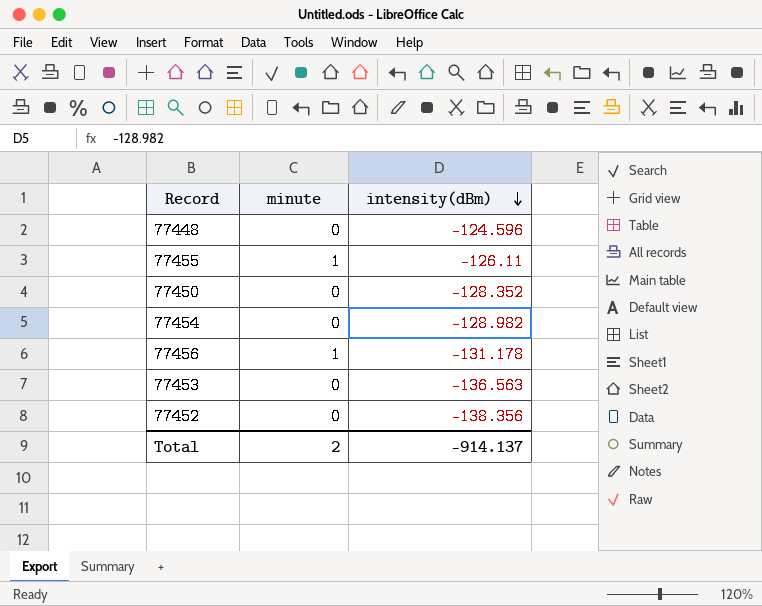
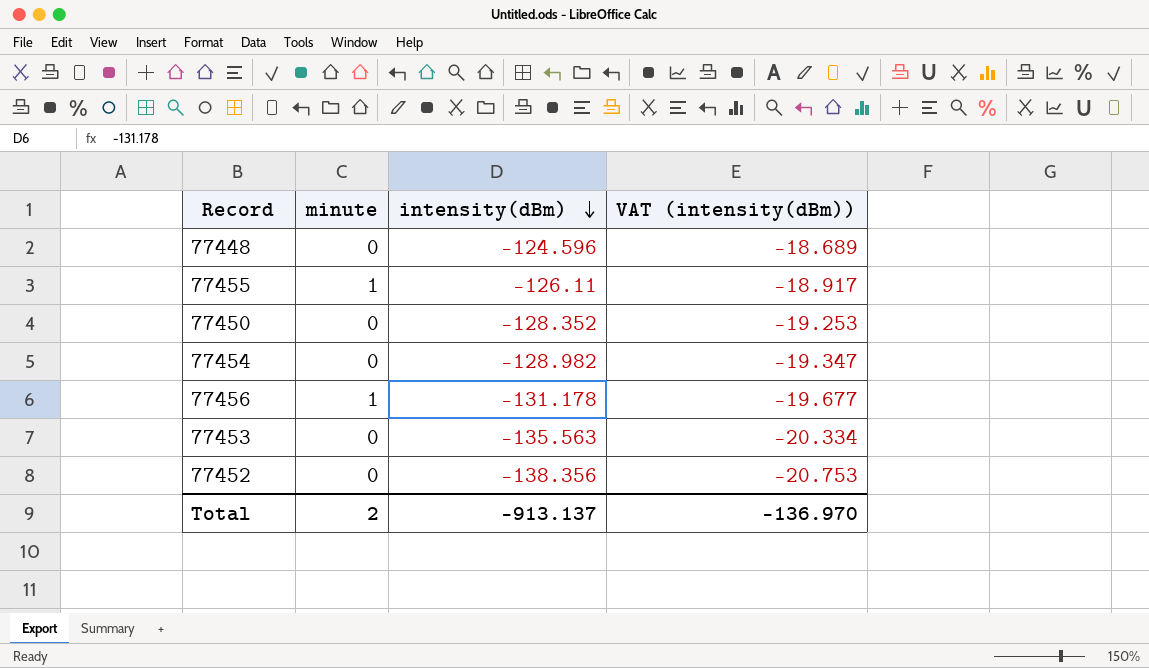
column VAT (intensity(dBm)) | formula: none -> [intensity(dBm)] * 0.15
77453 | intensity(dBm): -136.563 -> -135.563
Total | intensity(dBm): -914.137 -> -913.137

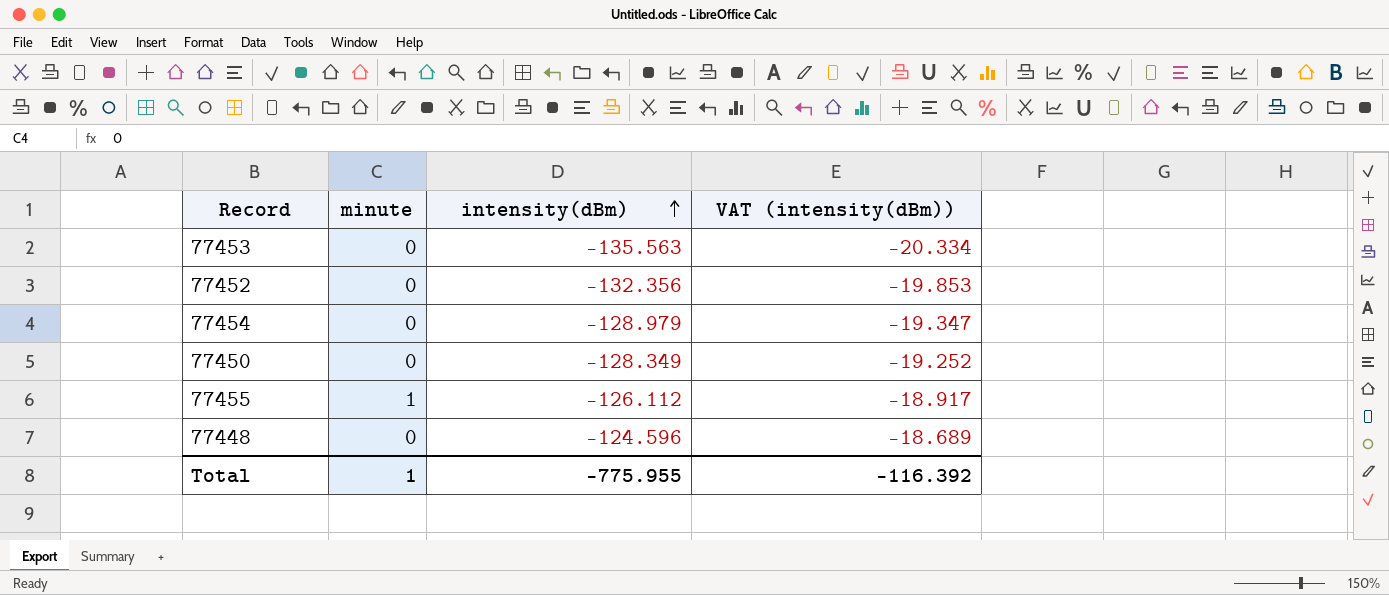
row order: intensity(dBm) descending -> intensity(dBm) ascending
row 77456: 1 | -131.178 | -19.677 -> none
77452 | intensity(dBm): -138.356 -> -132.356
77452 | VAT (intensity(dBm)): -20.753 -> -19.853
77454 | intensity(dBm): -128.982 -> -128.979
77450 | intensity(dBm): -128.352 -> -128.349
77450 | VAT (intensity(dBm)): -19.253 -> -19.252
77455 | intensity(dBm): -126.11 -> -126.112
Total | minute: 2 -> 1
Total | intensity(dBm): -913.137 -> -775.955
Total | VAT (intensity(dBm)): -136.970 -> -116.392

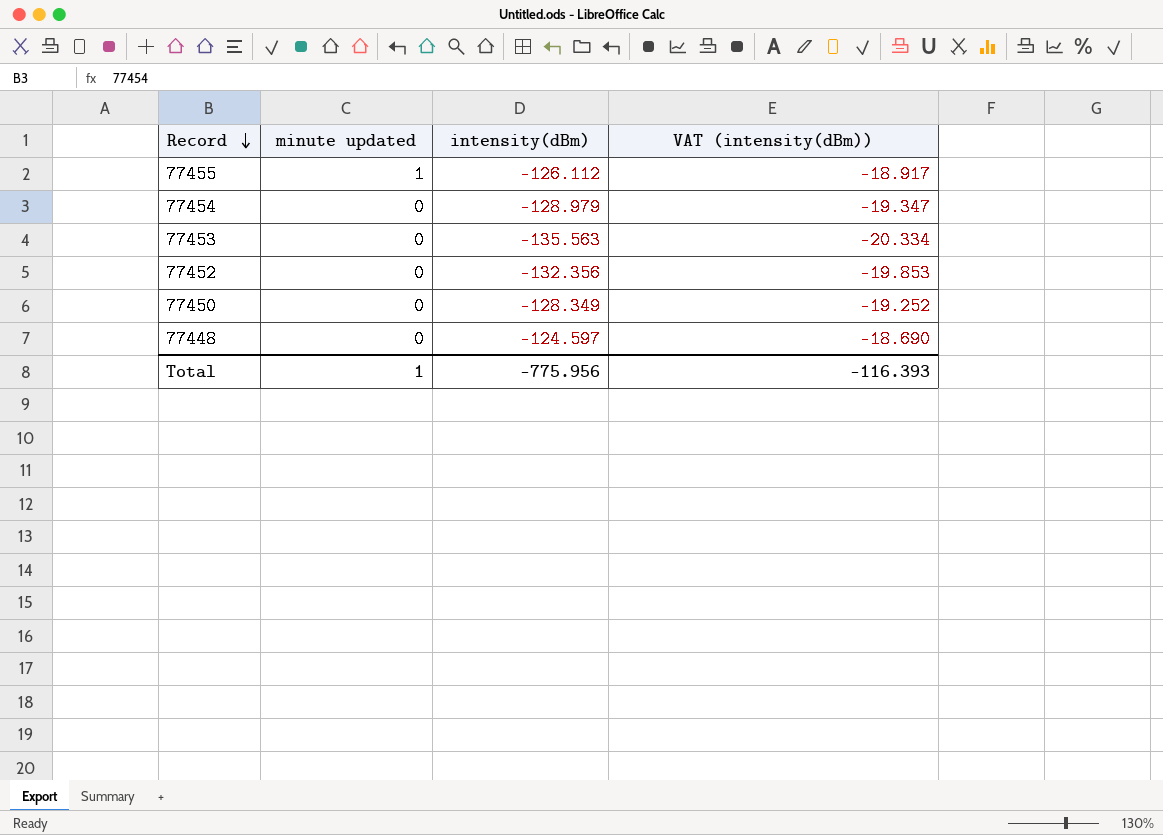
row order: intensity(dBm) ascending -> Record descending
column name: minute -> minute updated
77448 | intensity(dBm): -124.596 -> -124.597
77448 | VAT (intensity(dBm)): -18.689 -> -18.690
Total | intensity(dBm): -775.955 -> -775.956
Total | VAT (intensity(dBm)): -116.392 -> -116.393

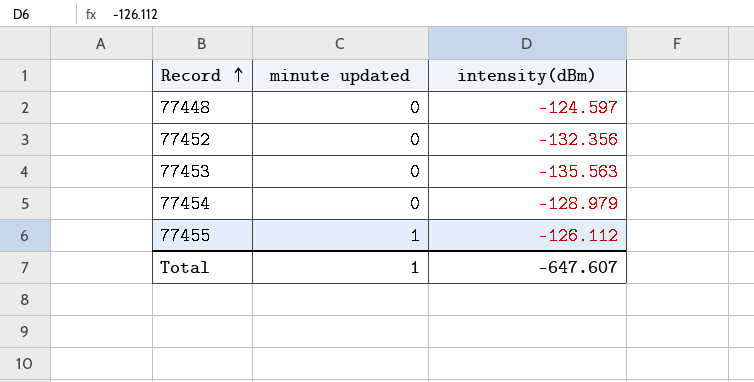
row order: Record descending -> Record ascending
column VAT (intensity(dBm)) | formula: [intensity(dBm)] * 0.15 -> none
row 77450: 0 | -128.349 | -19.252 -> none
Total | intensity(dBm): -775.956 -> -647.607

